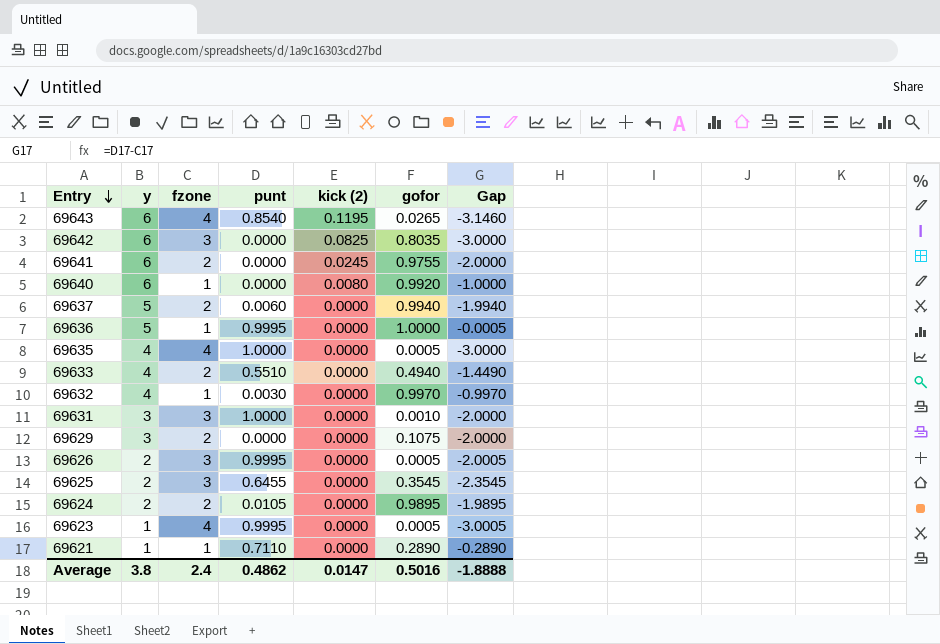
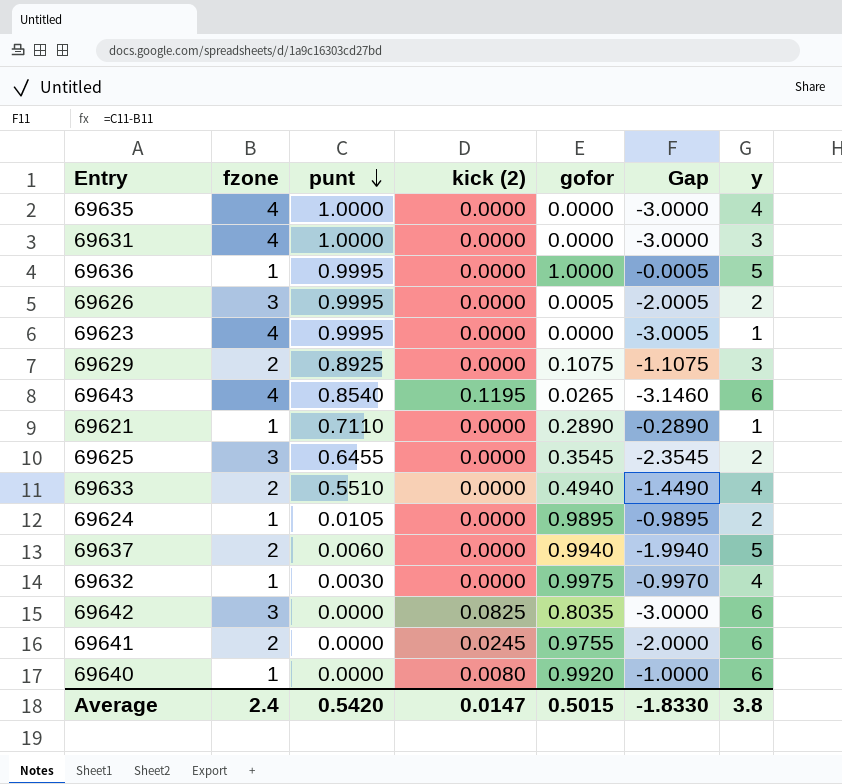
row order: Entry descending -> punt descending
column y | position: 2 -> 7
69635 | gofor: 0.0005 -> 0.0000
69631 | fzone: 3 -> 4
69631 | gofor: 0.0010 -> 0.0000
69631 | Gap: -2.0000 -> -3.0000
69623 | gofor: 0.0005 -> 0.0000
69629 | punt: 0.0000 -> 0.8925
69629 | Gap: -2.0000 -> -1.1075
69624 | fzone: 2 -> 1
69624 | Gap: -1.9895 -> -0.9895
69632 | gofor: 0.9970 -> 0.9975
Average | punt: 0.4862 -> 0.5420
Average | gofor: 0.5016 -> 0.5015
Average | Gap: -1.8888 -> -1.8330

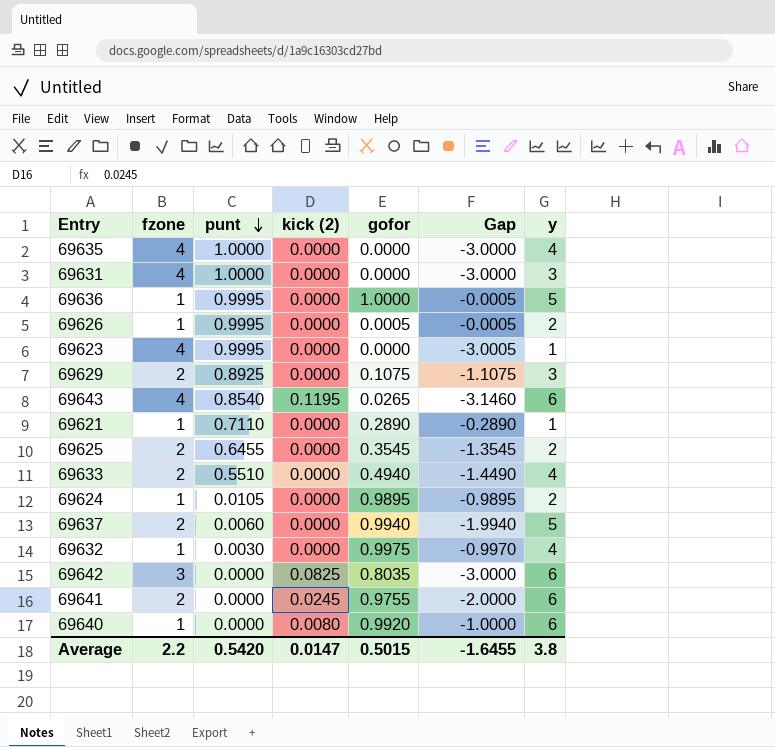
69626 | fzone: 3 -> 1
69626 | Gap: -2.0005 -> -0.0005
69625 | fzone: 3 -> 2
69625 | Gap: -2.3545 -> -1.3545
Average | fzone: 2.4 -> 2.2
Average | Gap: -1.8330 -> -1.6455

